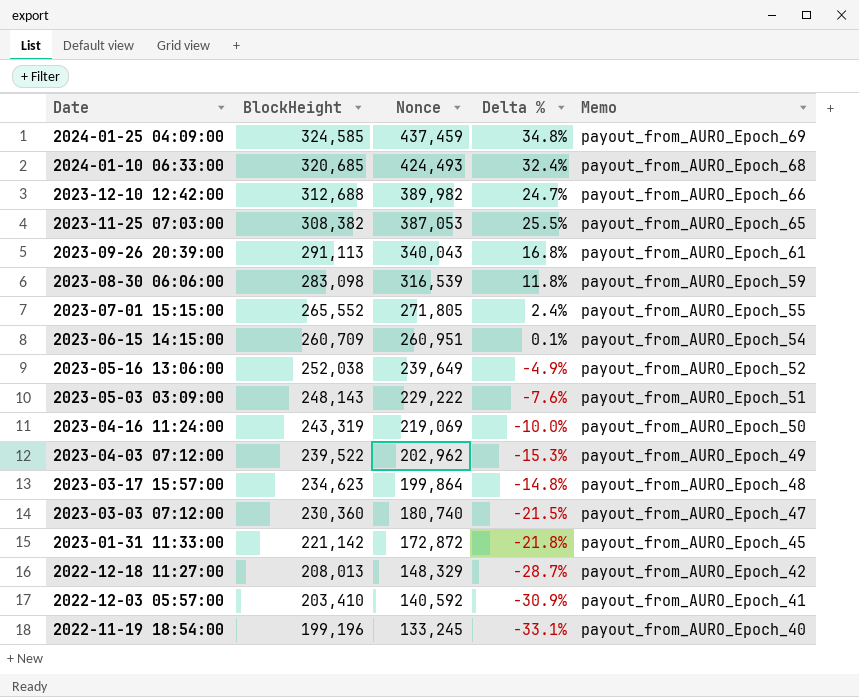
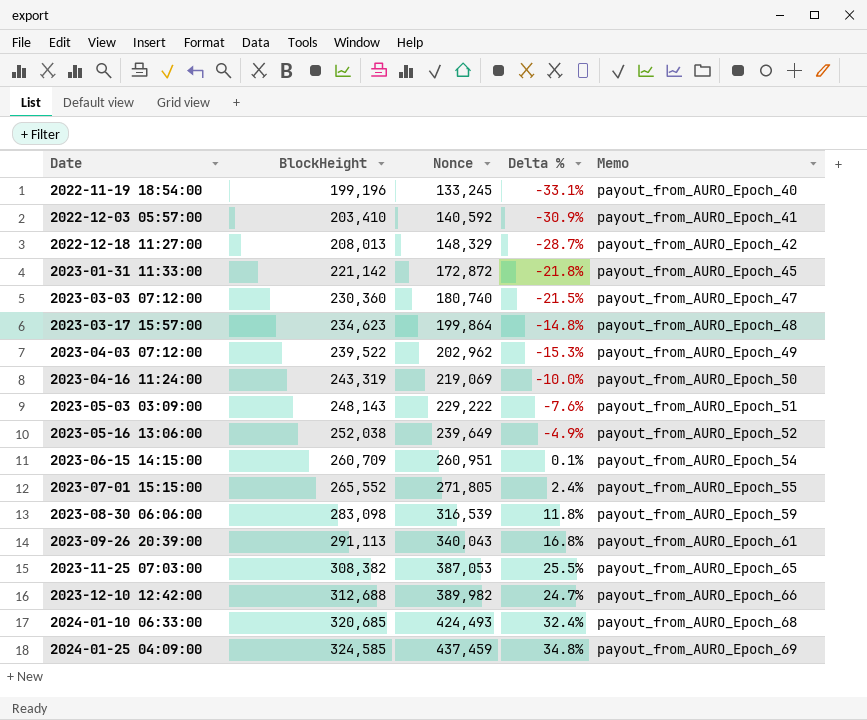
row order: Date descending -> Date ascending

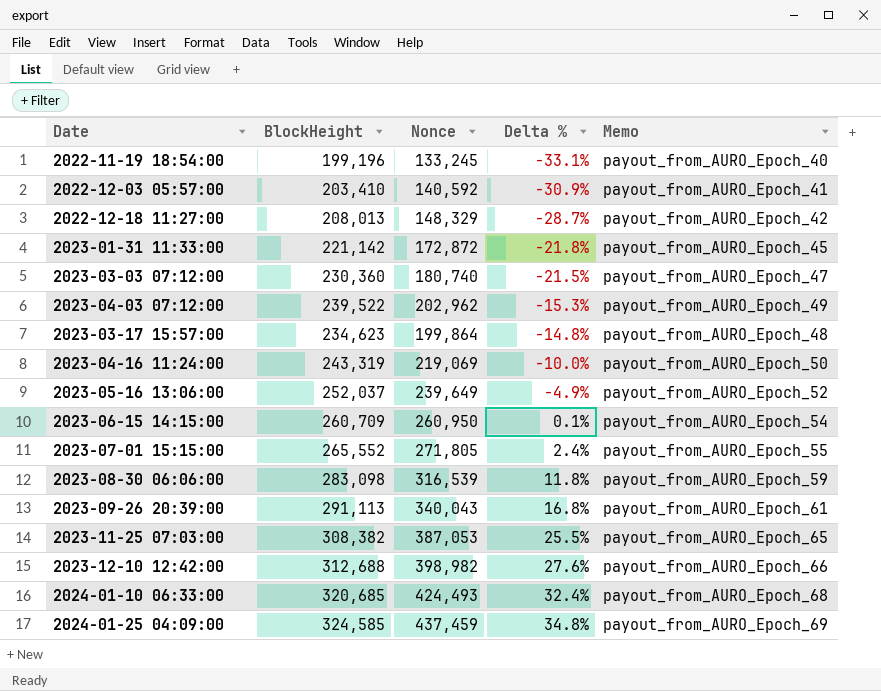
row order: Date ascending -> Delta % ascending
row 2023-05-03 03:09:00: 248,143 | 229,222 | -7.6% | payout_from_AURO_Epoch_51 -> none
2023-05-16 13:06:00 | BlockHeight: 252,038 -> 252,037
2023-06-15 14:15:00 | Nonce: 260,951 -> 260,950
2023-12-10 12:42:00 | Nonce: 389,982 -> 398,982
2023-12-10 12:42:00 | Delta %: 24.7% -> 27.6%

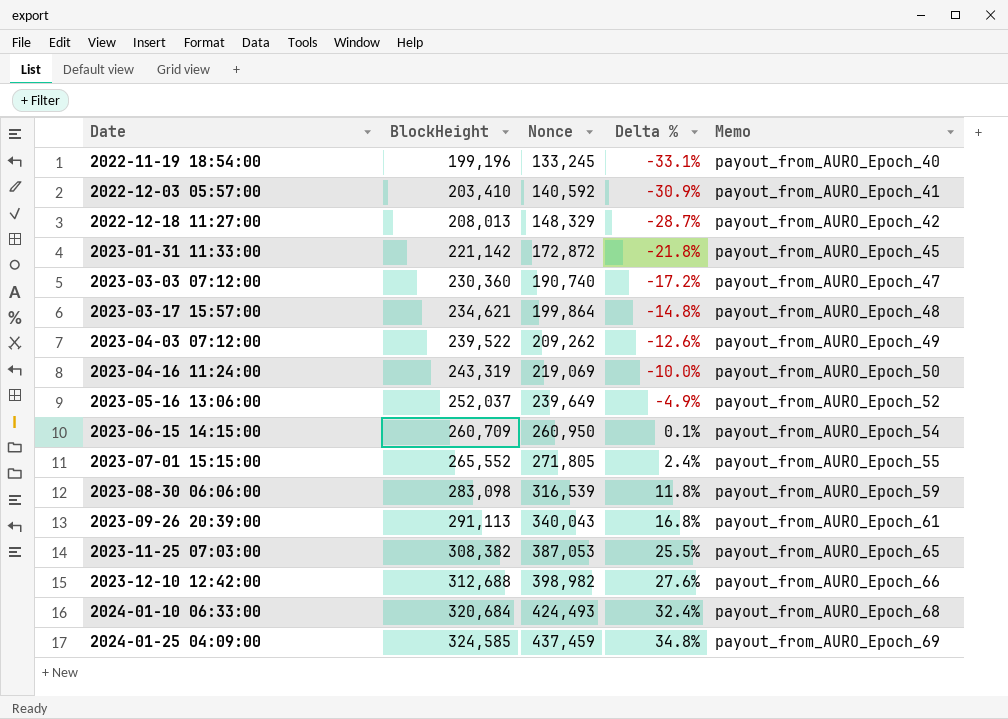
row order: Delta % ascending -> Date ascending
2023-03-03 07:12:00 | Nonce: 180,740 -> 190,740
2023-03-03 07:12:00 | Delta %: -21.5% -> -17.2%
2023-03-17 15:57:00 | BlockHeight: 234,623 -> 234,621
2023-04-03 07:12:00 | Nonce: 202,962 -> 209,262
2023-04-03 07:12:00 | Delta %: -15.3% -> -12.6%
2024-01-10 06:33:00 | BlockHeight: 320,685 -> 320,684

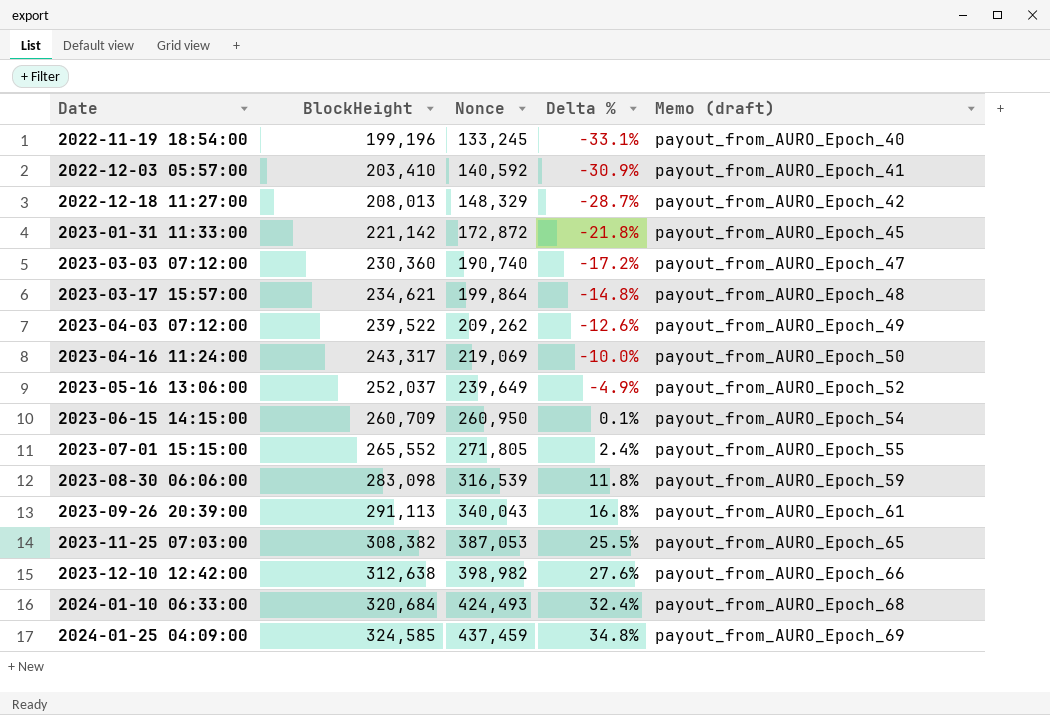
column name: Memo -> Memo (draft)
2023-04-16 11:24:00 | BlockHeight: 243,319 -> 243,317
2023-12-10 12:42:00 | BlockHeight: 312,688 -> 312,638

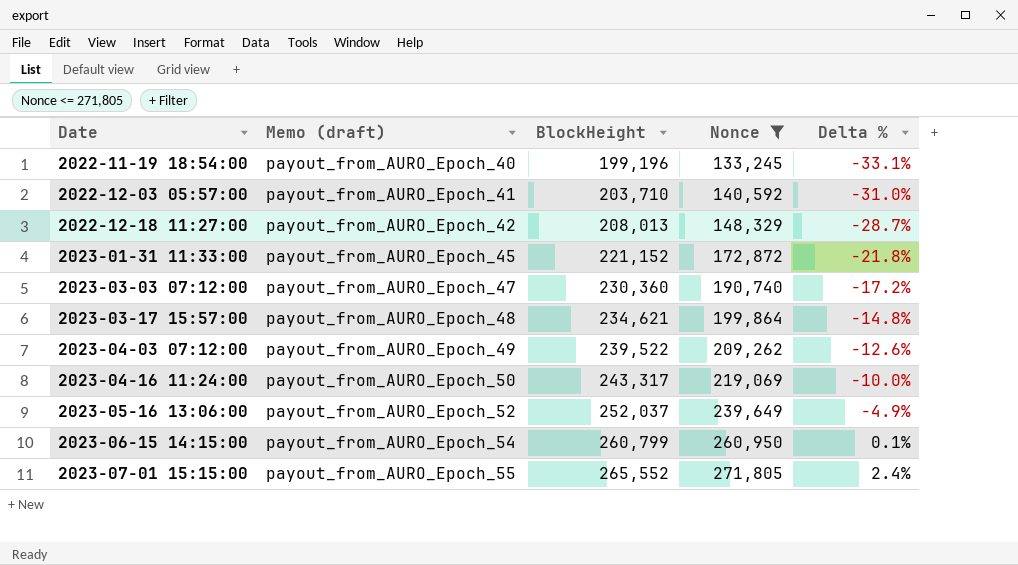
filter: none -> Nonce <= 271,805
column Memo (draft) | position: 5 -> 2
2022-12-03 05:57:00 | BlockHeight: 203,410 -> 203,710
2022-12-03 05:57:00 | Delta %: -30.9% -> -31.0%
2023-01-31 11:33:00 | BlockHeight: 221,142 -> 221,152
2023-06-15 14:15:00 | BlockHeight: 260,709 -> 260,799

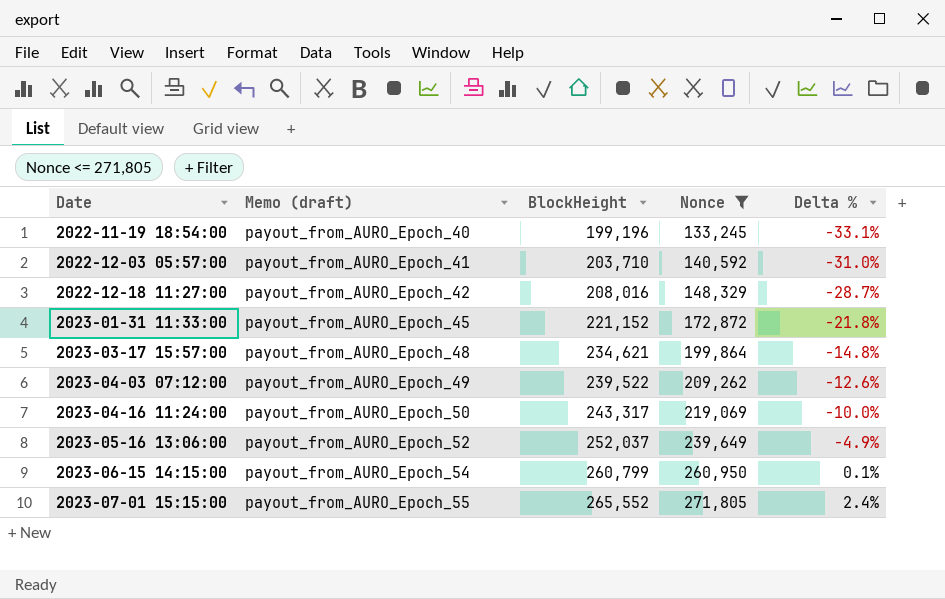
row 2023-03-03 07:12:00: payout_from_AURO_Epoch_47 | 230,360 | 190,740 | -17.2% -> none
2022-12-18 11:27:00 | BlockHeight: 208,013 -> 208,016

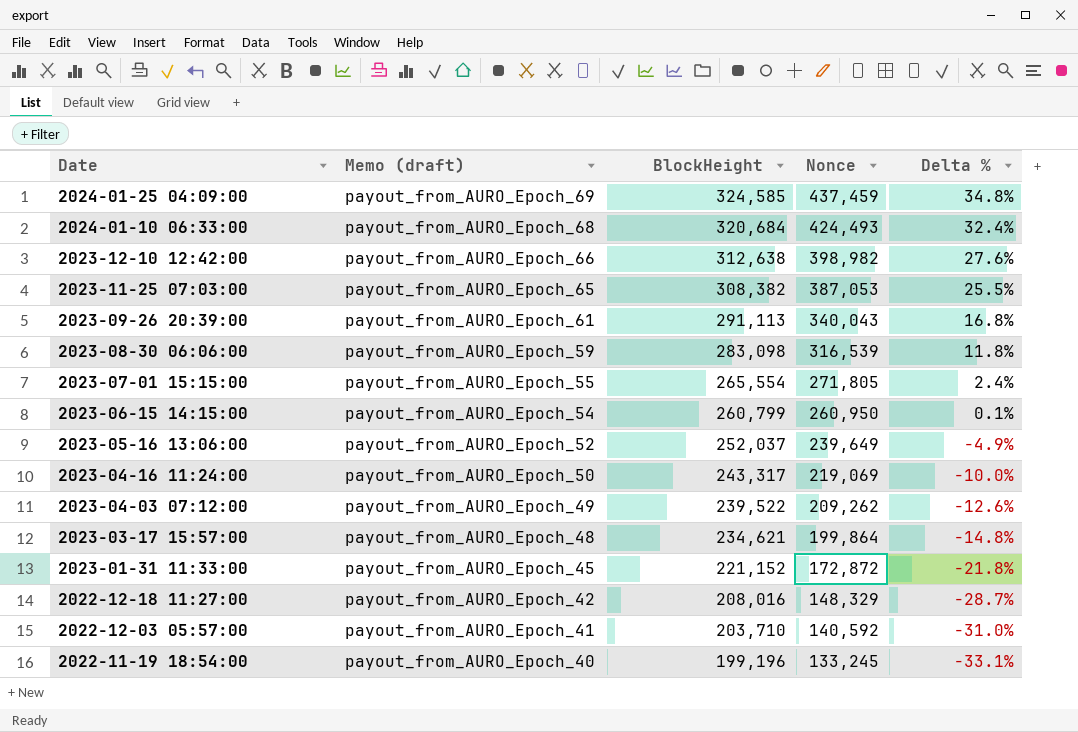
filter: Nonce <= 271,805 -> none
row order: Date ascending -> Date descending
2023-07-01 15:15:00 | BlockHeight: 265,552 -> 265,554

